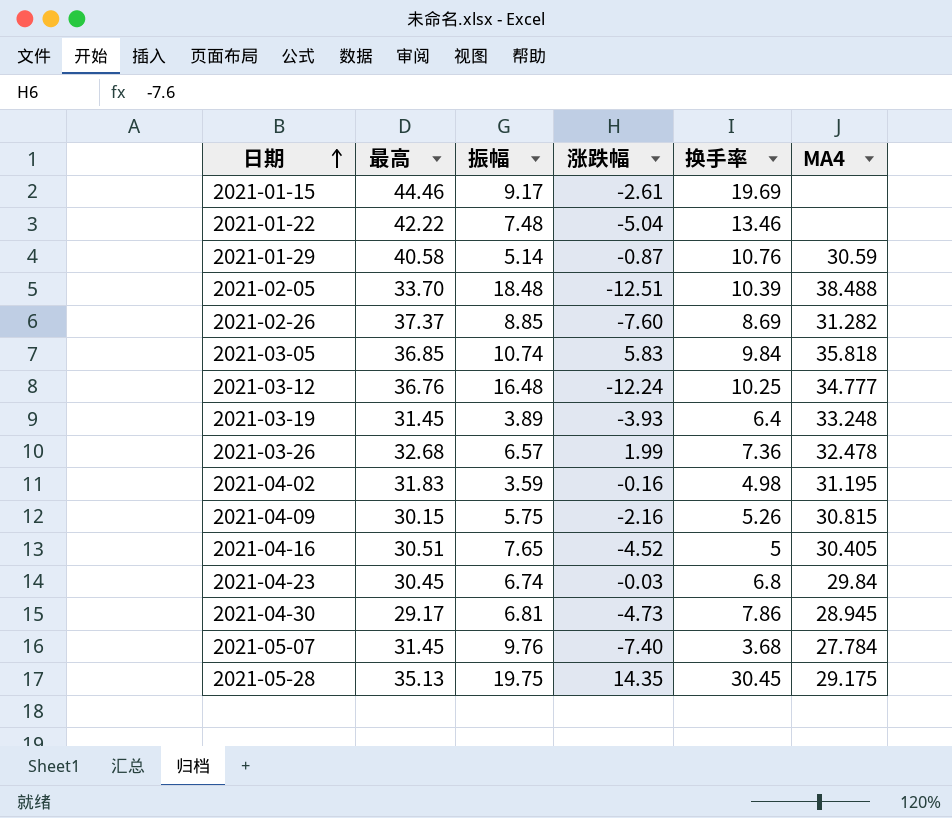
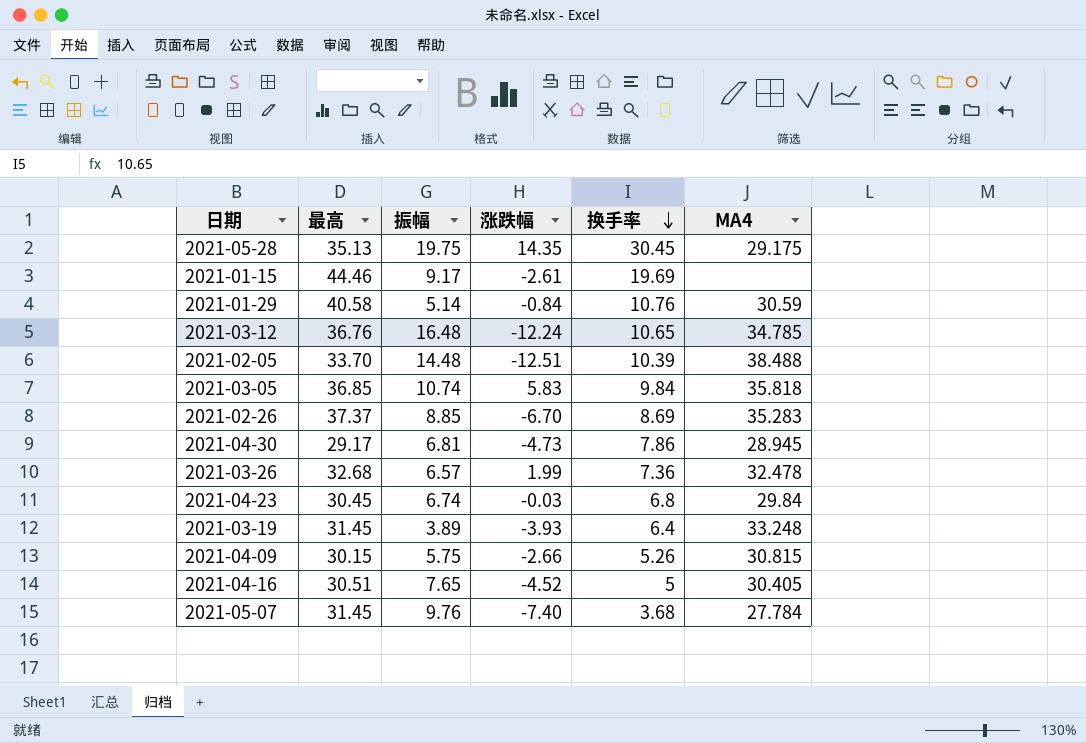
row order: 日期 ascending -> 换手率 descending
row 2021-01-22: 42.22 | 7.48 | -5.04 | 13.46 | none -> none
row 2021-04-02: 31.83 | 3.59 | -0.16 | 4.98 | 31.195 -> none
2021-01-29 | 涨跌幅: -0.87 -> -0.84
2021-03-12 | 换手率: 10.25 -> 10.65
2021-03-12 | MA4: 34.777 -> 34.785
2021-02-05 | 振幅: 18.48 -> 14.48
2021-02-26 | 涨跌幅: -7.60 -> -6.70
2021-02-26 | MA4: 31.282 -> 35.283
2021-04-09 | 涨跌幅: -2.16 -> -2.66

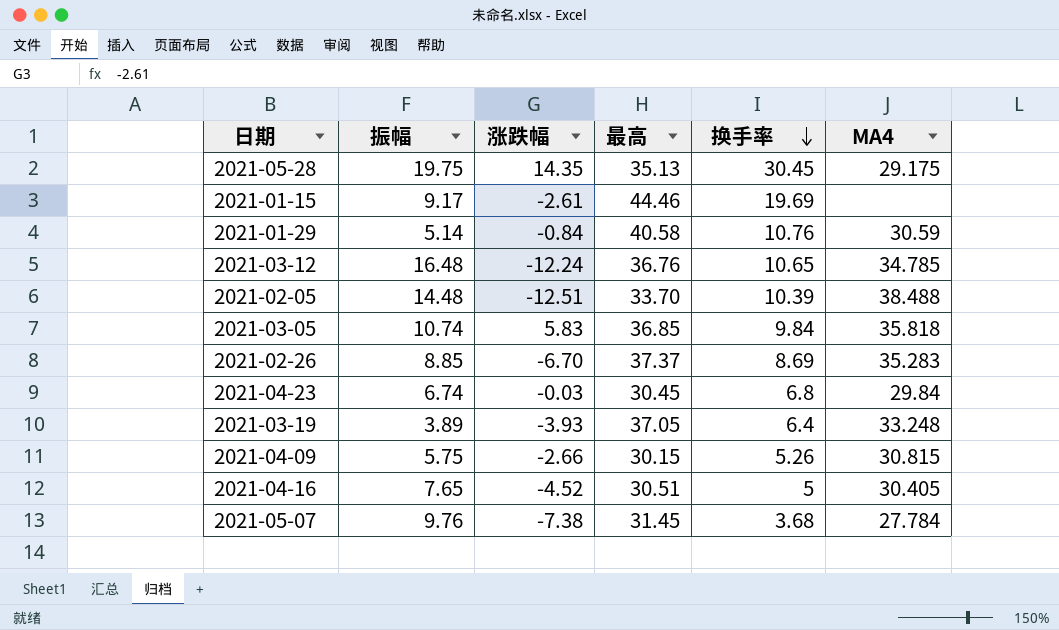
column 最高 | position: 2 -> 4
row 2021-04-30: 29.17 | 6.81 | -4.73 | 7.86 | 28.945 -> none
row 2021-03-26: 32.68 | 6.57 | 1.99 | 7.36 | 32.478 -> none
2021-03-19 | 最高: 31.45 -> 37.05
2021-05-07 | 涨跌幅: -7.40 -> -7.38

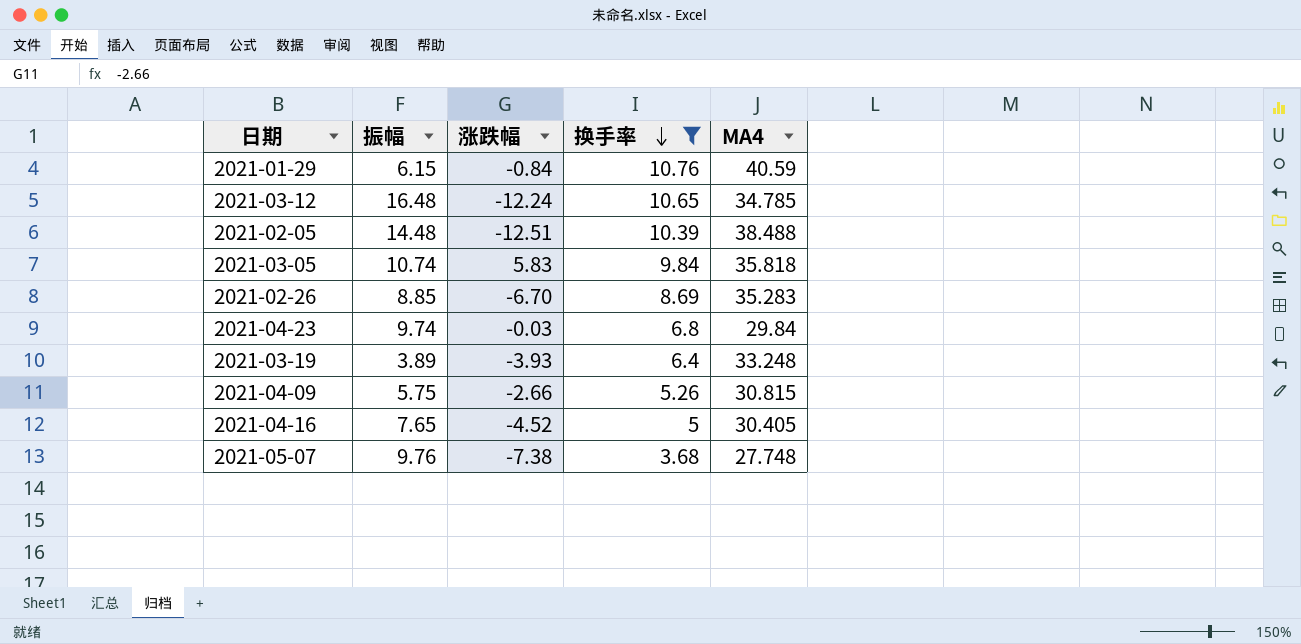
filter: none -> 换手率 <= 10.76
column 最高 | position: 4 -> none
2021-01-29 | 振幅: 5.14 -> 6.15
2021-01-29 | MA4: 30.59 -> 40.59
2021-04-23 | 振幅: 6.74 -> 9.74
2021-05-07 | MA4: 27.784 -> 27.748

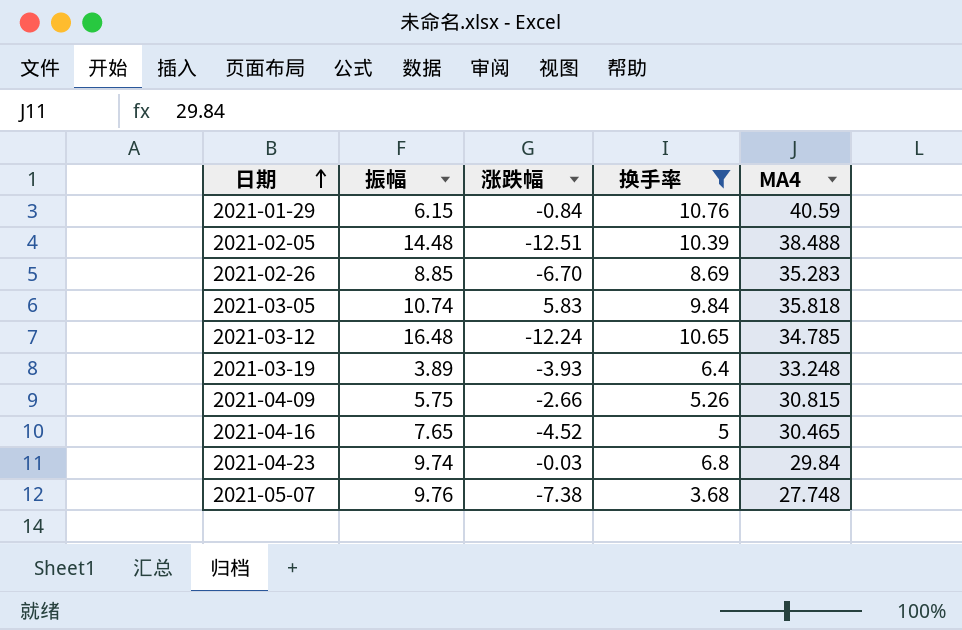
row order: 换手率 descending -> 日期 ascending
2021-04-16 | MA4: 30.405 -> 30.465

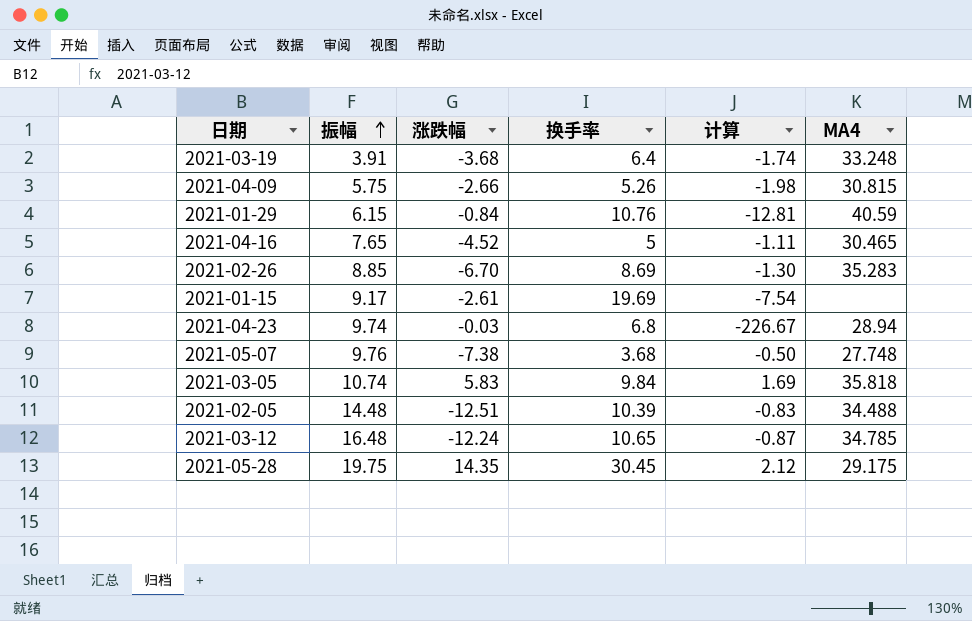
filter: 换手率 <= 10.76 -> none
row order: 日期 ascending -> 振幅 ascending
column 计算 | formula: none -> [换手率] / [涨跌幅]
2021-03-19 | 振幅: 3.89 -> 3.91
2021-03-19 | 涨跌幅: -3.93 -> -3.68
2021-04-23 | MA4: 29.84 -> 28.94
2021-02-05 | MA4: 38.488 -> 34.488

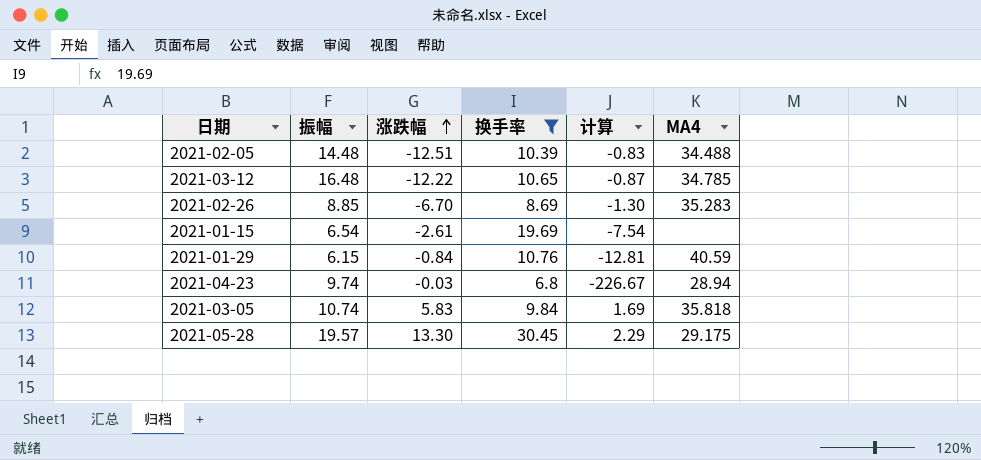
filter: none -> 换手率 >= 6.8
row order: 振幅 ascending -> 涨跌幅 ascending
2021-03-12 | 涨跌幅: -12.24 -> -12.22
2021-01-15 | 振幅: 9.17 -> 6.54
2021-05-28 | 振幅: 19.75 -> 19.57
2021-05-28 | 涨跌幅: 14.35 -> 13.30
2021-05-28 | 计算: 2.12 -> 2.29

